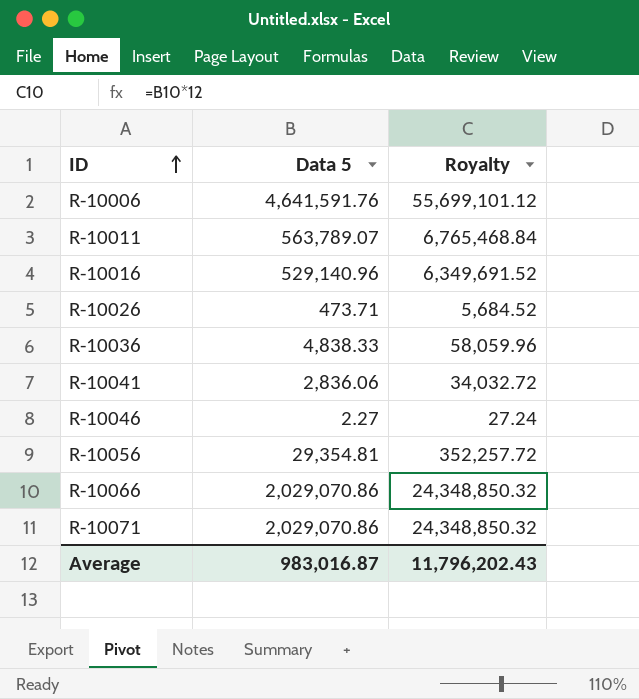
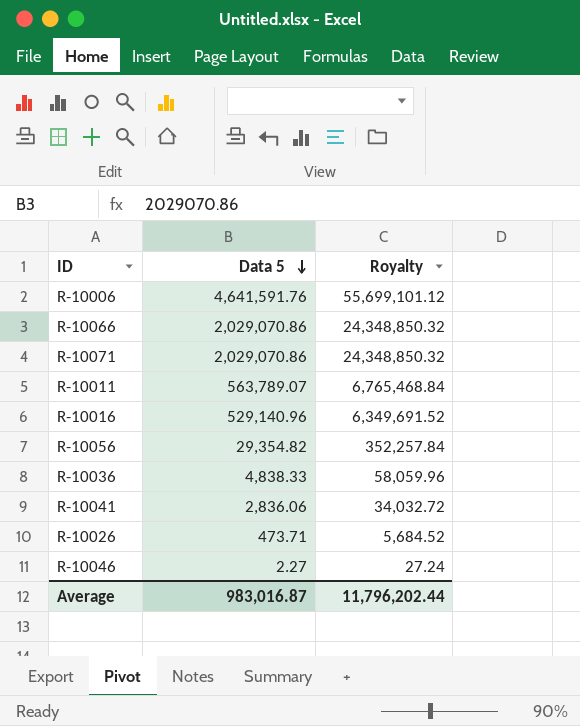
row order: ID ascending -> Data 5 descending
R-10056 | Data 5: 29,354.81 -> 29,354.82
R-10056 | Royalty: 352,257.72 -> 352,257.84
Average | Royalty: 11,796,202.43 -> 11,796,202.44

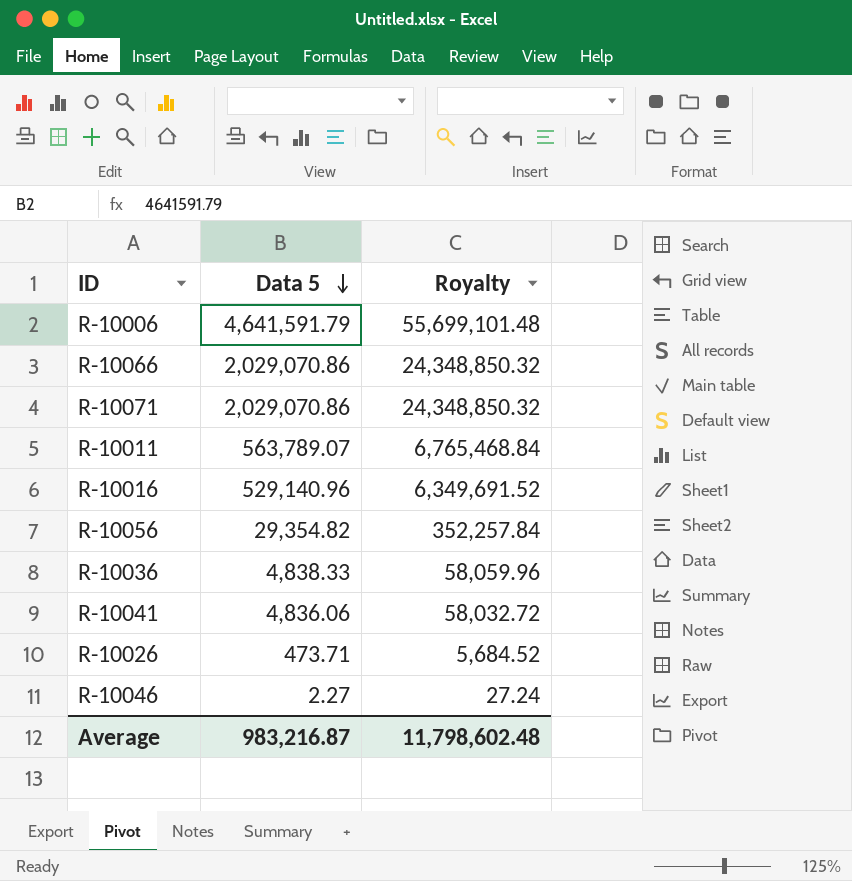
R-10006 | Data 5: 4,641,591.76 -> 4,641,591.79
R-10006 | Royalty: 55,699,101.12 -> 55,699,101.48
R-10041 | Data 5: 2,836.06 -> 4,836.06
R-10041 | Royalty: 34,032.72 -> 58,032.72
Average | Data 5: 983,016.87 -> 983,216.87
Average | Royalty: 11,796,202.44 -> 11,798,602.48

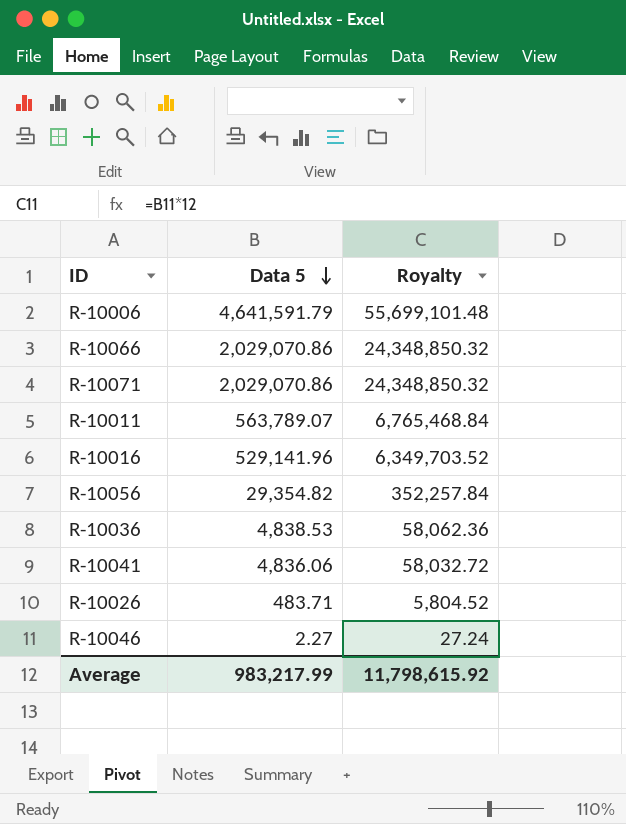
R-10016 | Data 5: 529,140.96 -> 529,141.96
R-10016 | Royalty: 6,349,691.52 -> 6,349,703.52
R-10036 | Data 5: 4,838.33 -> 4,838.53
R-10036 | Royalty: 58,059.96 -> 58,062.36
R-10026 | Data 5: 473.71 -> 483.71
R-10026 | Royalty: 5,684.52 -> 5,804.52
Average | Data 5: 983,216.87 -> 983,217.99
Average | Royalty: 11,798,602.48 -> 11,798,615.92

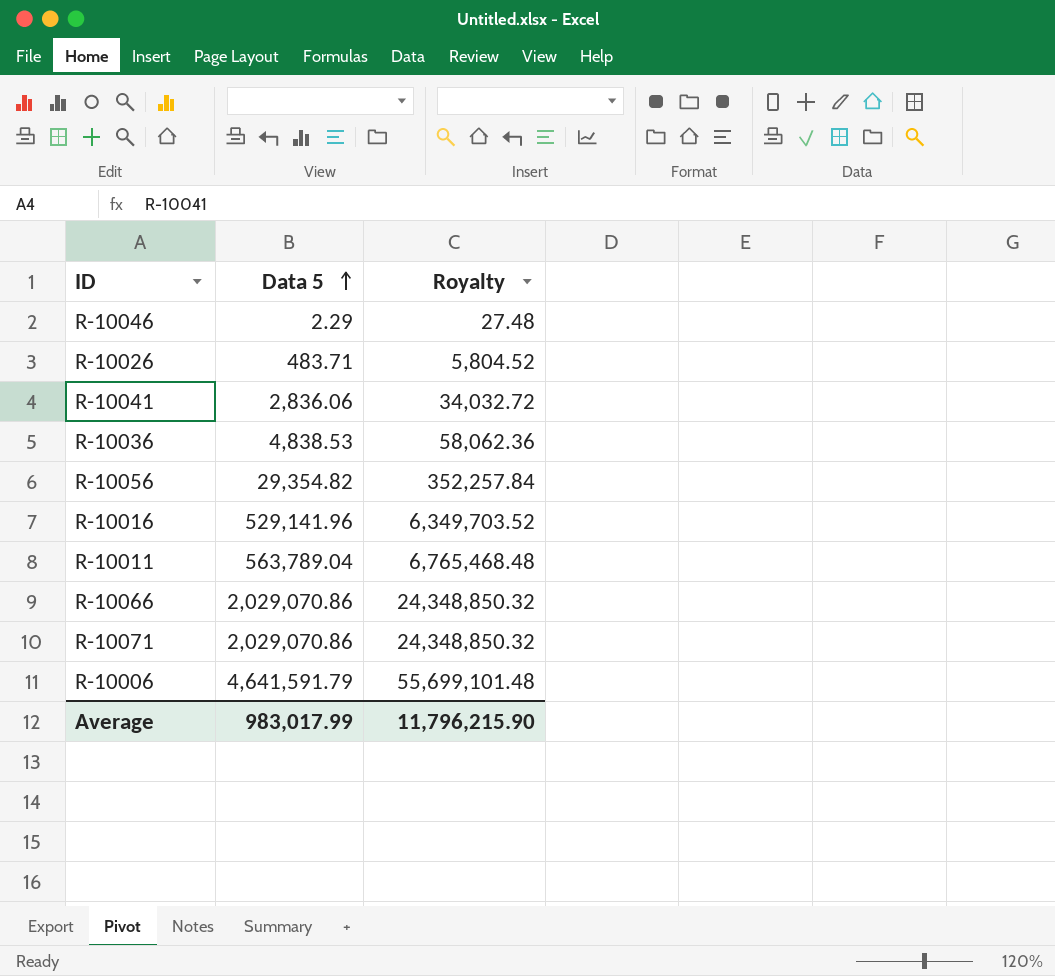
row order: Data 5 descending -> Data 5 ascending
R-10046 | Data 5: 2.27 -> 2.29
R-10046 | Royalty: 27.24 -> 27.48
R-10041 | Data 5: 4,836.06 -> 2,836.06
R-10041 | Royalty: 58,032.72 -> 34,032.72
R-10011 | Data 5: 563,789.07 -> 563,789.04
R-10011 | Royalty: 6,765,468.84 -> 6,765,468.48
Average | Data 5: 983,217.99 -> 983,017.99
Average | Royalty: 11,798,615.92 -> 11,796,215.90

